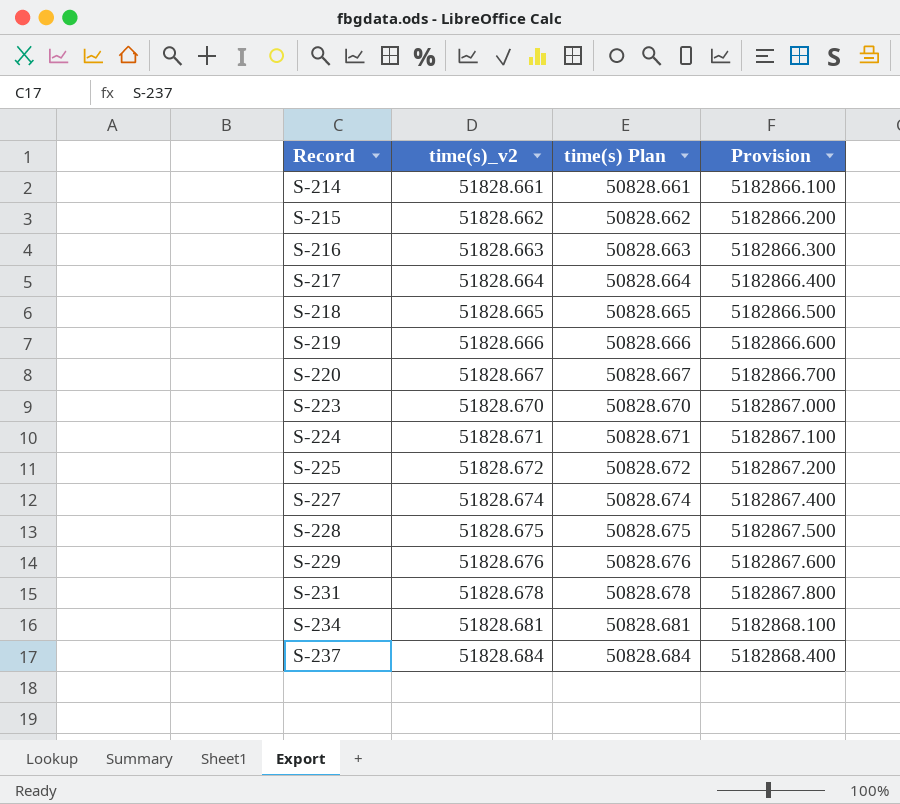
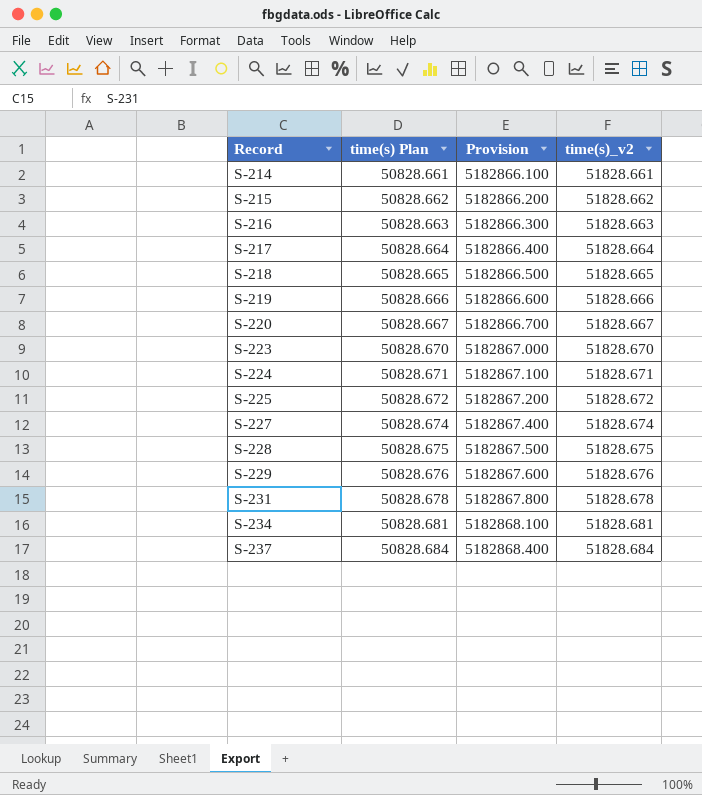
column time(s)_v2 | position: 2 -> 4

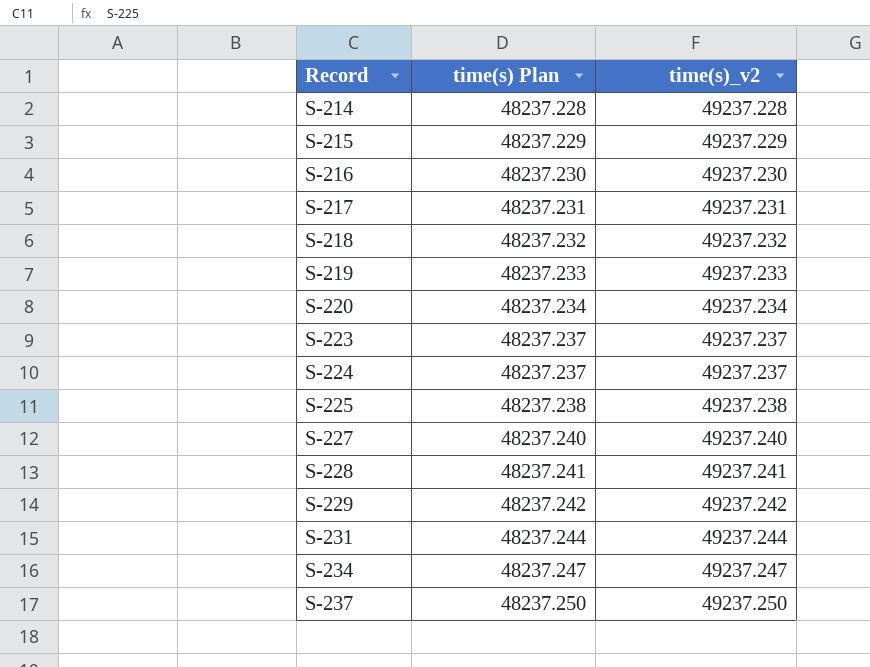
column Provision | formula: [time(s)_v2] * 100 -> none
S-214 | time(s) Plan: 50828.661 -> 48237.228
S-214 | time(s)_v2: 51828.661 -> 49237.228
S-215 | time(s) Plan: 50828.662 -> 48237.229
S-215 | time(s)_v2: 51828.662 -> 49237.229
S-216 | time(s) Plan: 50828.663 -> 48237.230
S-216 | time(s)_v2: 51828.663 -> 49237.230
S-217 | time(s) Plan: 50828.664 -> 48237.231
S-217 | time(s)_v2: 51828.664 -> 49237.231
S-218 | time(s) Plan: 50828.665 -> 48237.232
S-218 | time(s)_v2: 51828.665 -> 49237.232
S-219 | time(s) Plan: 50828.666 -> 48237.233
S-219 | time(s)_v2: 51828.666 -> 49237.233
S-220 | time(s) Plan: 50828.667 -> 48237.234
S-220 | time(s)_v2: 51828.667 -> 49237.234
S-223 | time(s) Plan: 50828.670 -> 48237.237
S-223 | time(s)_v2: 51828.670 -> 49237.237
S-224 | time(s) Plan: 50828.671 -> 48237.237
S-224 | time(s)_v2: 51828.671 -> 49237.237
S-225 | time(s) Plan: 50828.672 -> 48237.238
S-225 | time(s)_v2: 51828.672 -> 49237.238
S-227 | time(s) Plan: 50828.674 -> 48237.240
S-227 | time(s)_v2: 51828.674 -> 49237.240
S-228 | time(s) Plan: 50828.675 -> 48237.241
S-228 | time(s)_v2: 51828.675 -> 49237.241
S-229 | time(s) Plan: 50828.676 -> 48237.242
S-229 | time(s)_v2: 51828.676 -> 49237.242
S-231 | time(s) Plan: 50828.678 -> 48237.244
S-231 | time(s)_v2: 51828.678 -> 49237.244
S-234 | time(s) Plan: 50828.681 -> 48237.247
S-234 | time(s)_v2: 51828.681 -> 49237.247
S-237 | time(s) Plan: 50828.684 -> 48237.250
S-237 | time(s)_v2: 51828.684 -> 49237.250

